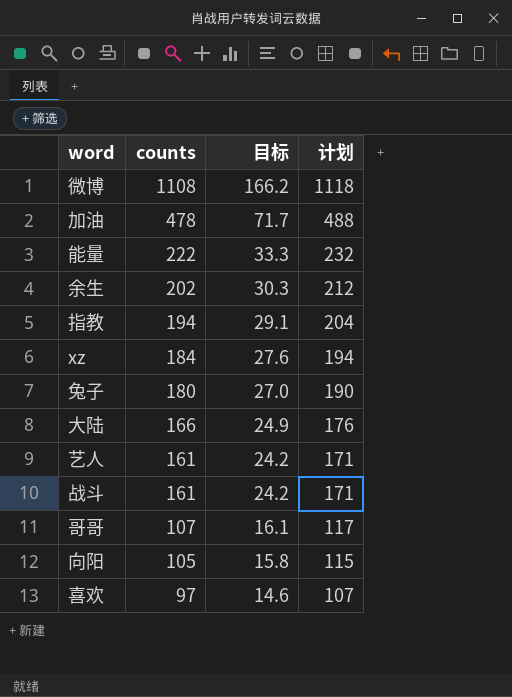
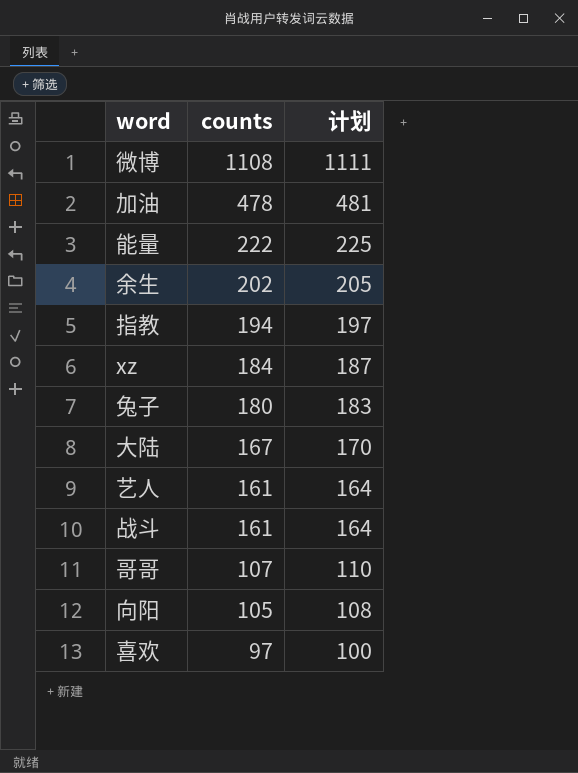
column 目标 | formula: [counts] * 0.15 -> none
column 计划 | formula: [counts] + 10 -> [counts] + 3
大陆 | counts: 166 -> 167

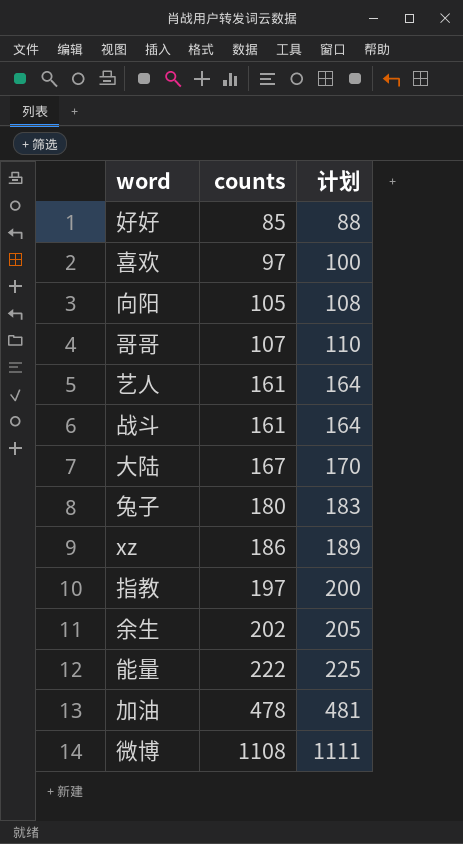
row order: counts descending -> counts ascending
row 好好: none -> 85 | 88
xz | counts: 184 -> 186
xz | 计划: 187 -> 189
指教 | counts: 194 -> 197
指教 | 计划: 197 -> 200

